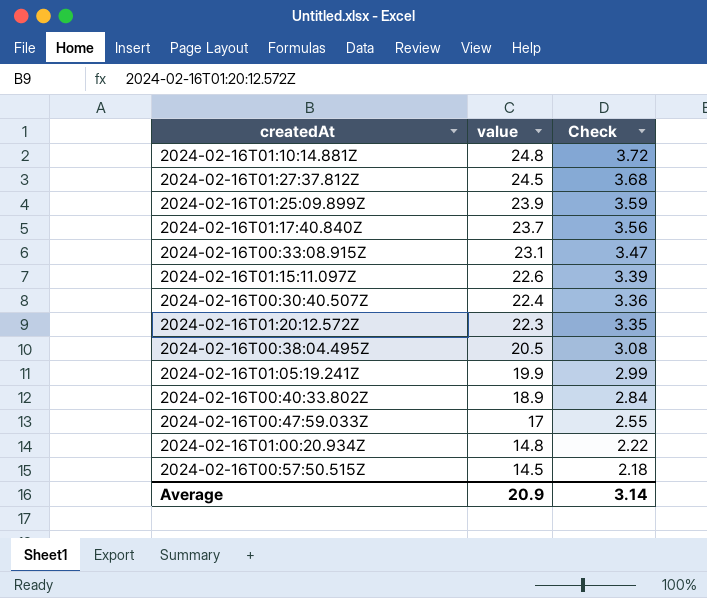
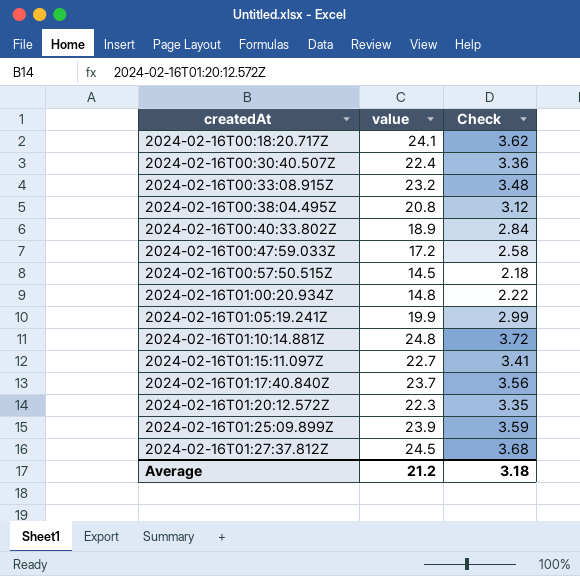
row order: value descending -> createdAt ascending
row 2024-02-16T00:18:20.717Z: none -> 24.1 | 3.62
2024-02-16T00:33:08.915Z | value: 23.1 -> 23.2
2024-02-16T00:33:08.915Z | Check: 3.47 -> 3.48
2024-02-16T00:38:04.495Z | value: 20.5 -> 20.8
2024-02-16T00:38:04.495Z | Check: 3.08 -> 3.12
2024-02-16T00:47:59.033Z | value: 17 -> 17.2
2024-02-16T00:47:59.033Z | Check: 2.55 -> 2.58
2024-02-16T01:15:11.097Z | value: 22.6 -> 22.7
2024-02-16T01:15:11.097Z | Check: 3.39 -> 3.41
Average | value: 20.9 -> 21.2
Average | Check: 3.14 -> 3.18

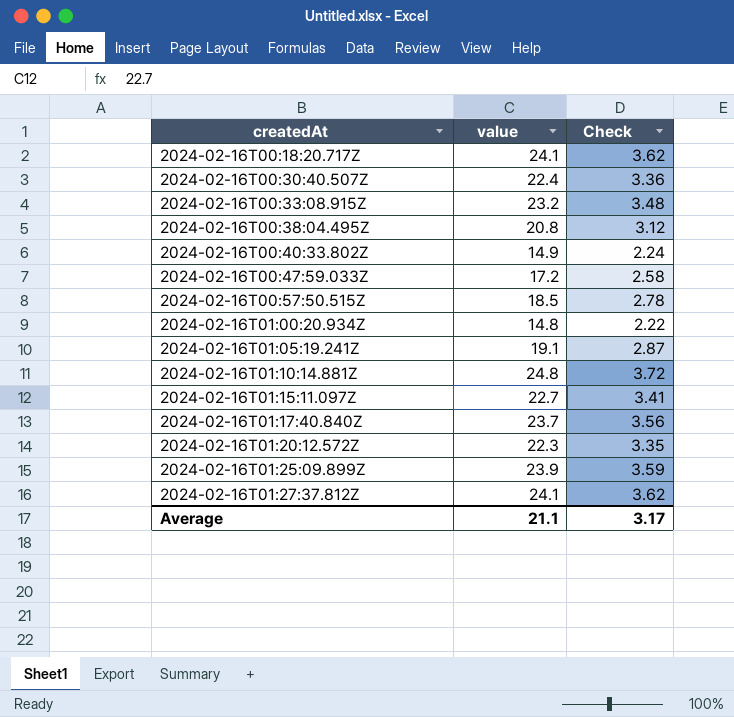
2024-02-16T00:40:33.802Z | value: 18.9 -> 14.9
2024-02-16T00:40:33.802Z | Check: 2.84 -> 2.24
2024-02-16T00:57:50.515Z | value: 14.5 -> 18.5
2024-02-16T00:57:50.515Z | Check: 2.18 -> 2.78
2024-02-16T01:05:19.241Z | value: 19.9 -> 19.1
2024-02-16T01:05:19.241Z | Check: 2.99 -> 2.87
2024-02-16T01:27:37.812Z | value: 24.5 -> 24.1
2024-02-16T01:27:37.812Z | Check: 3.68 -> 3.62
Average | value: 21.2 -> 21.1
Average | Check: 3.18 -> 3.17

